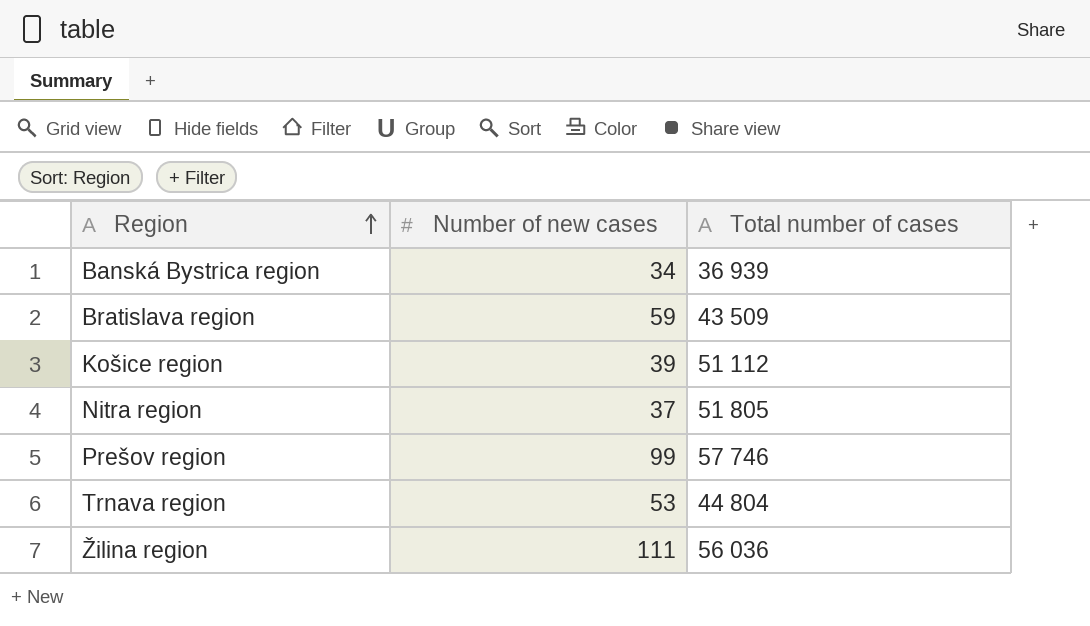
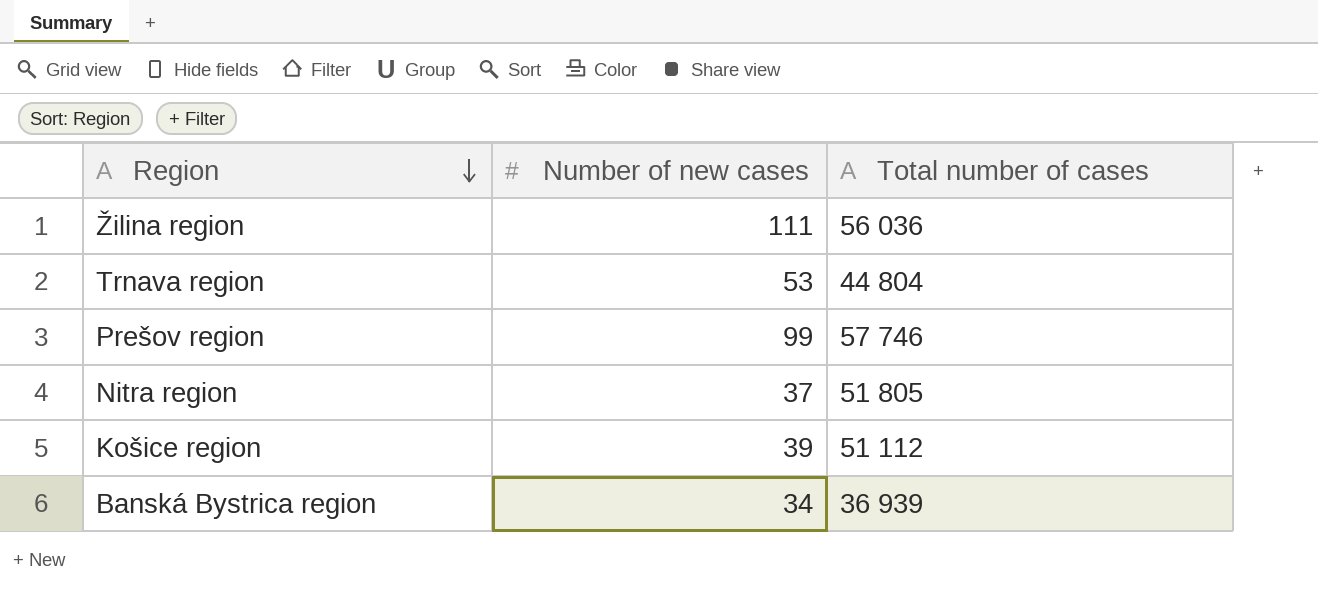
row order: Region ascending -> Region descending
row Bratislava region: 59 | 43 509 -> none

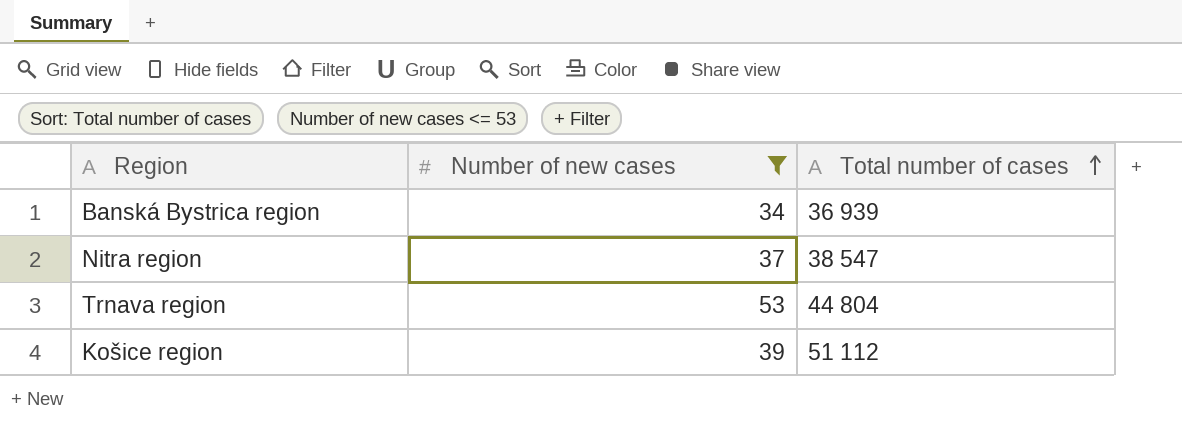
filter: none -> Number of new cases <= 53
row order: Region descending -> Total number of cases ascending
Nitra region | Total number of cases: 51 805 -> 38 547

